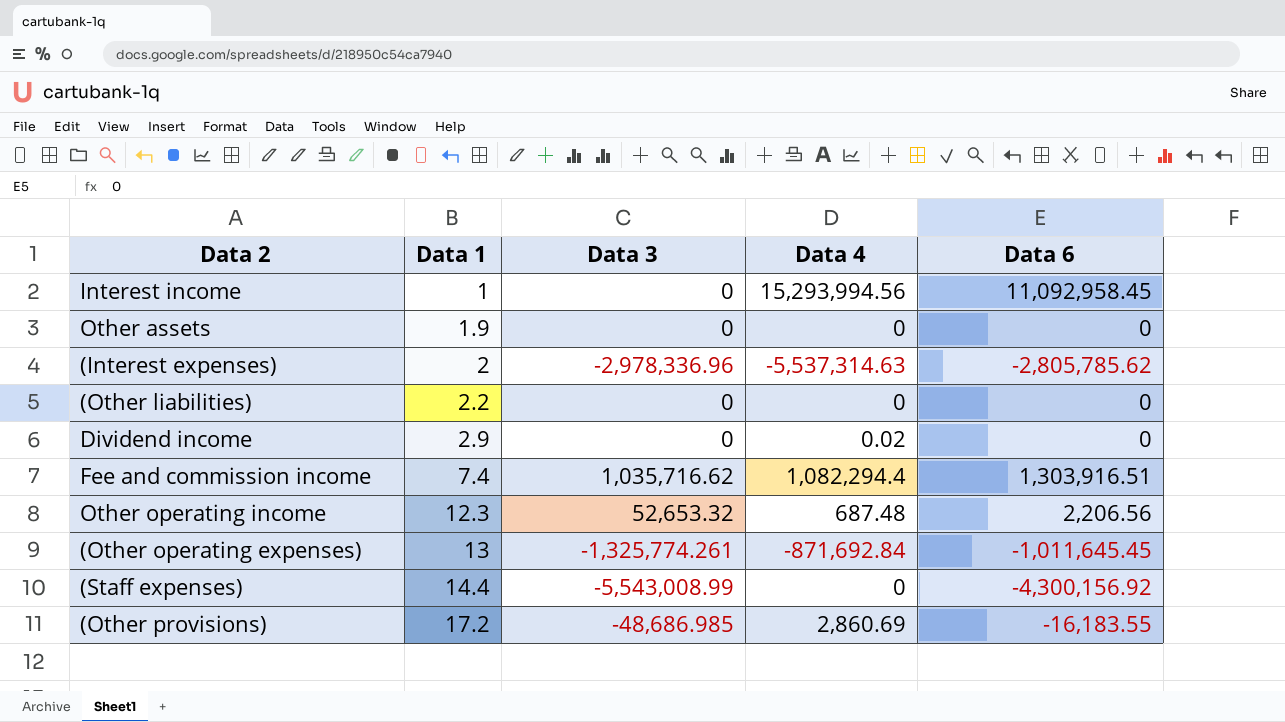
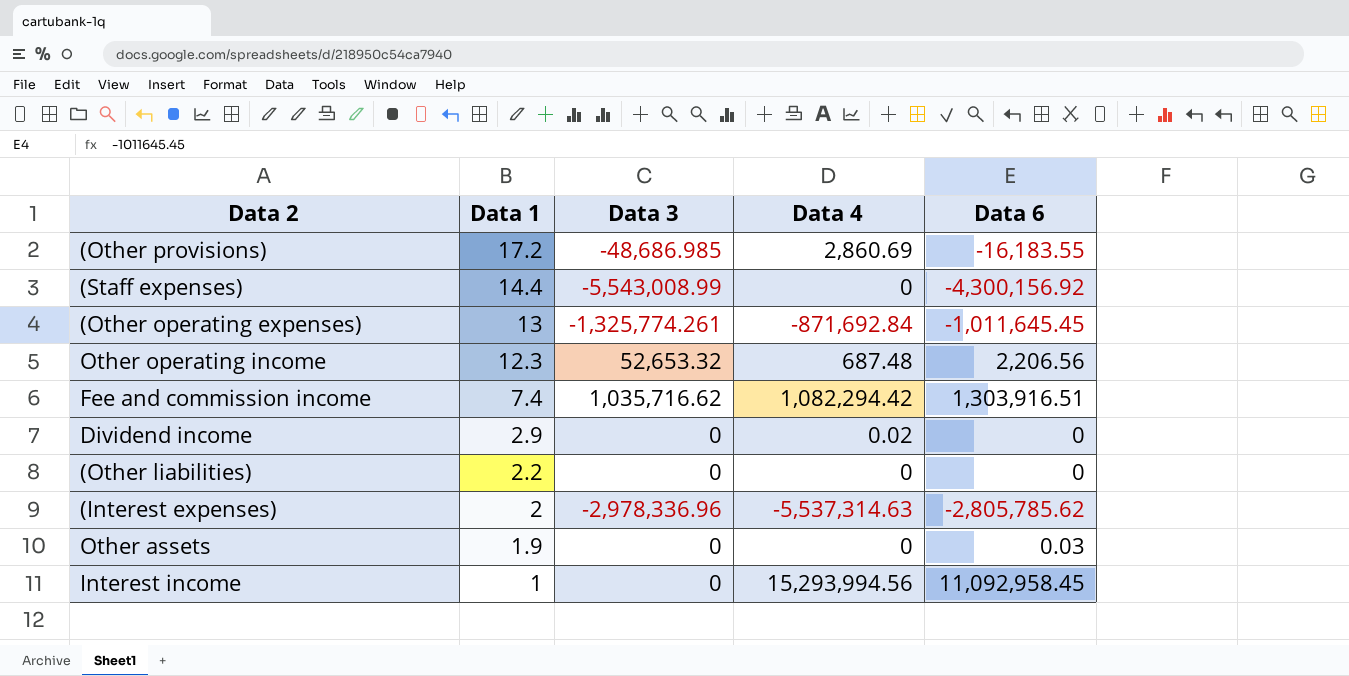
row order: Data 1 ascending -> Data 1 descending
Fee and commission income | Data 4: 1,082,294.4 -> 1,082,294.42
Other assets | Data 6: 0 -> 0.03

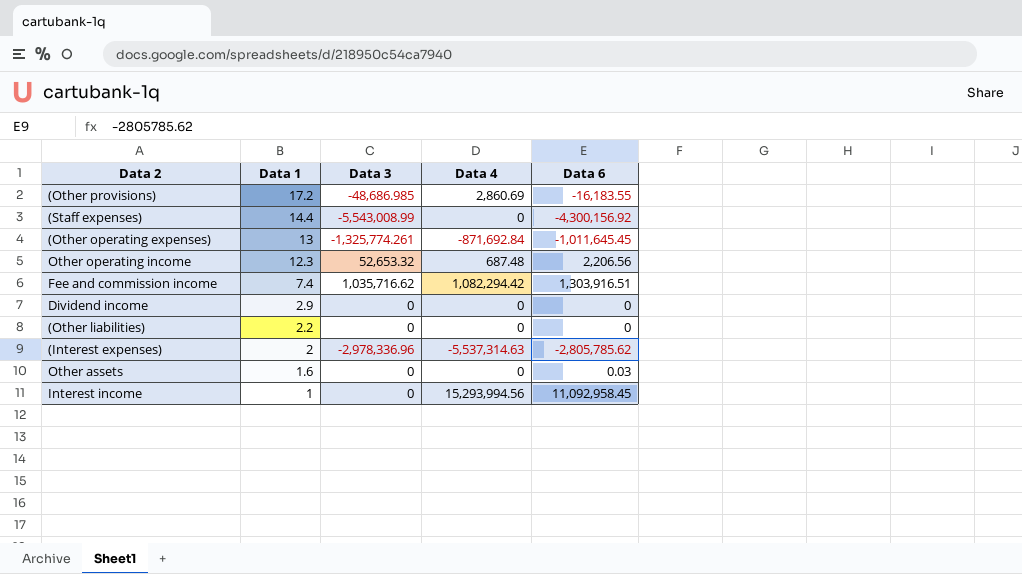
Dividend income | Data 4: 0.02 -> 0
Other assets | Data 1: 1.9 -> 1.6

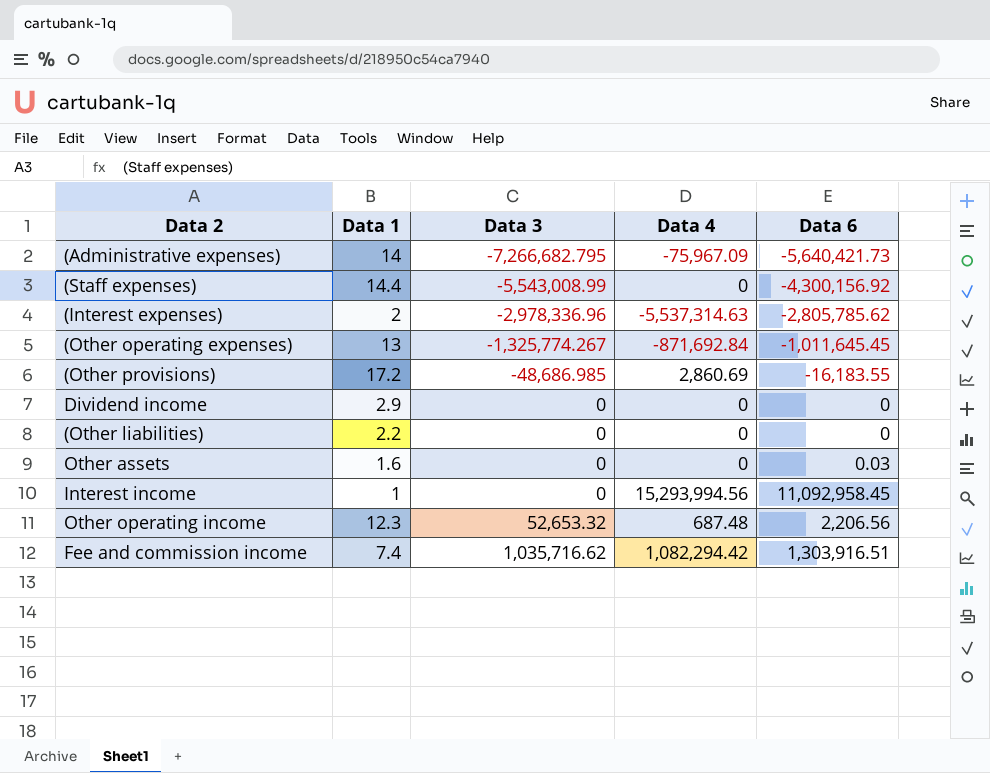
row order: Data 1 descending -> Data 3 ascending
row (Administrative expenses): none -> 14 | -7,266,682.795 | -75,967.09 | -5,640,421.73
(Other operating expenses) | Data 3: -1,325,774.261 -> -1,325,774.267

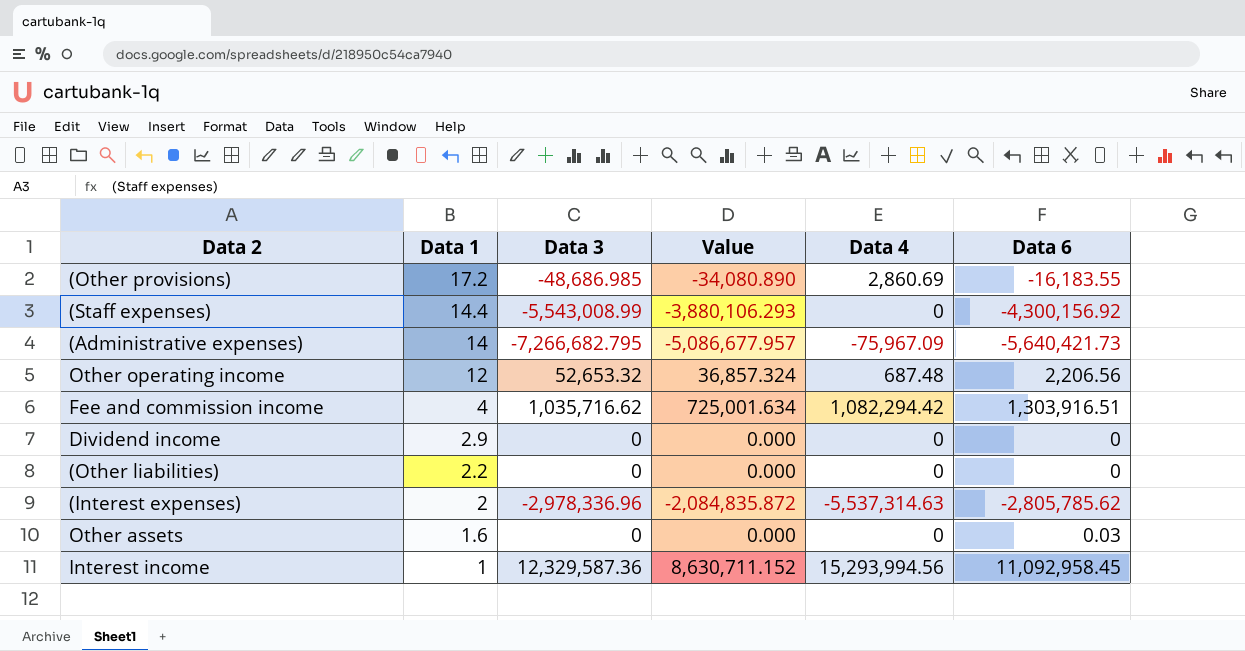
row order: Data 3 ascending -> Data 1 descending
column Value | formula: none -> [Data 3] * 0.7
row (Other operating expenses): 13 | -1,325,774.267 | -871,692.84 | -1,011,645.45 -> none
Other operating income | Data 1: 12.3 -> 12
Fee and commission income | Data 1: 7.4 -> 4
Interest income | Data 3: 0 -> 12,329,587.36

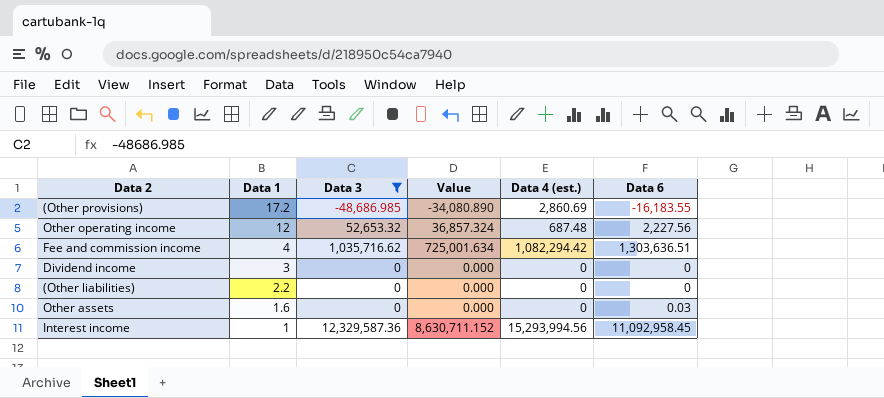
filter: none -> Data 3 >= -48,686.985
column name: Data 4 -> Data 4 (est.)
Other operating income | Data 6: 2,206.56 -> 2,227.56
Fee and commission income | Data 6: 1,303,916.51 -> 1,303,636.51
Dividend income | Data 1: 2.9 -> 3

